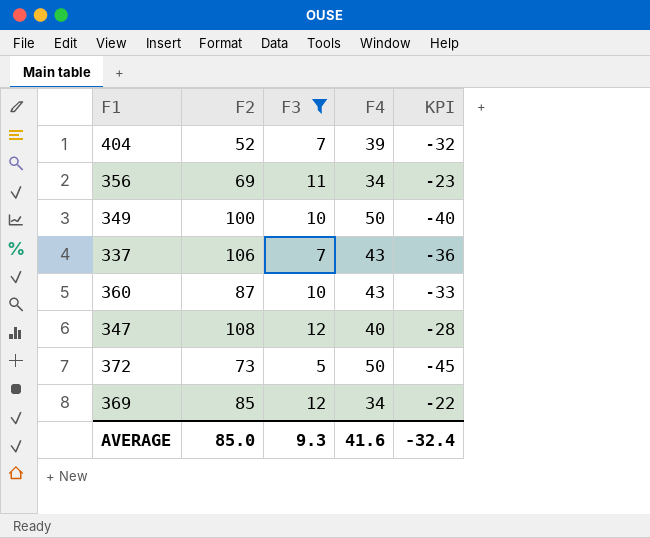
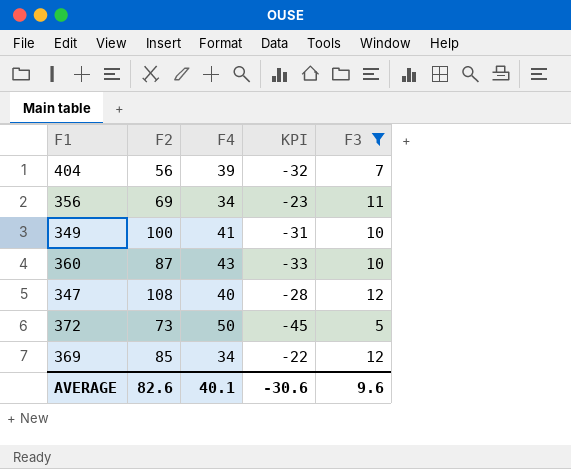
column F3 | position: 3 -> 5
row 337: 106 | 7 | 43 | -36 -> none
404 | F2: 52 -> 56
349 | F4: 50 -> 41
349 | KPI: -40 -> -31
AVERAGE | F2: 85.0 -> 82.6
AVERAGE | F4: 41.6 -> 40.1
AVERAGE | KPI: -32.4 -> -30.6
AVERAGE | F3: 9.3 -> 9.6

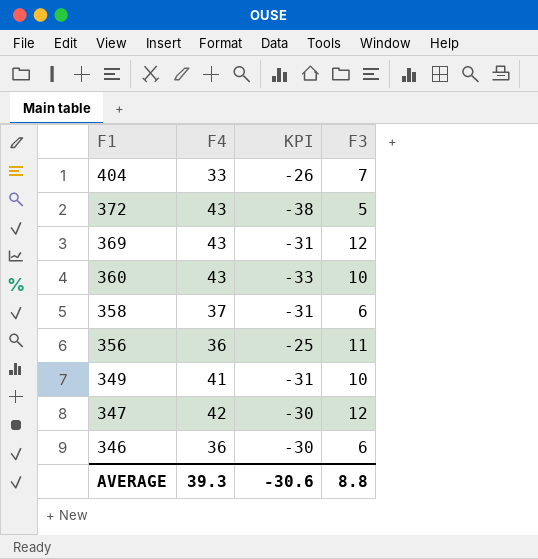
filter: F3 != 6 -> none
row order: none -> F1 descending
column F2 | position: 2 -> none
404 | F4: 39 -> 33
404 | KPI: -32 -> -26
372 | F4: 50 -> 43
372 | KPI: -45 -> -38
369 | F4: 34 -> 43
369 | KPI: -22 -> -31
356 | F4: 34 -> 36
356 | KPI: -23 -> -25
347 | F4: 40 -> 42
347 | KPI: -28 -> -30
AVERAGE | F4: 40.1 -> 39.3
AVERAGE | F3: 9.6 -> 8.8

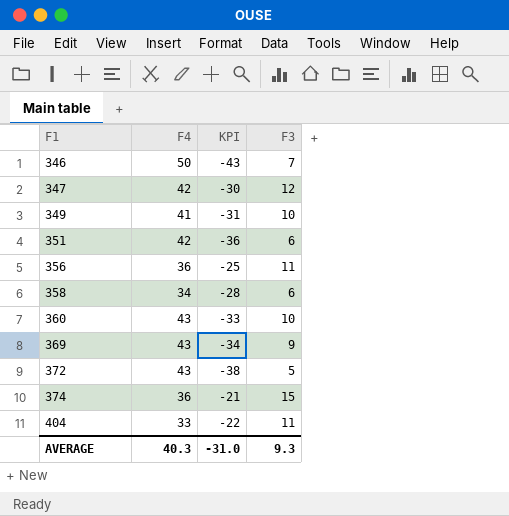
row order: F1 descending -> F1 ascending
346 | F4: 36 -> 50
346 | KPI: -30 -> -43
346 | F3: 6 -> 7
row 351: none -> 42 | -36 | 6
358 | F4: 37 -> 34
358 | KPI: -31 -> -28
369 | KPI: -31 -> -34
369 | F3: 12 -> 9
row 374: none -> 36 | -21 | 15
404 | KPI: -26 -> -22
404 | F3: 7 -> 11
AVERAGE | F4: 39.3 -> 40.3
AVERAGE | KPI: -30.6 -> -31.0
AVERAGE | F3: 8.8 -> 9.3

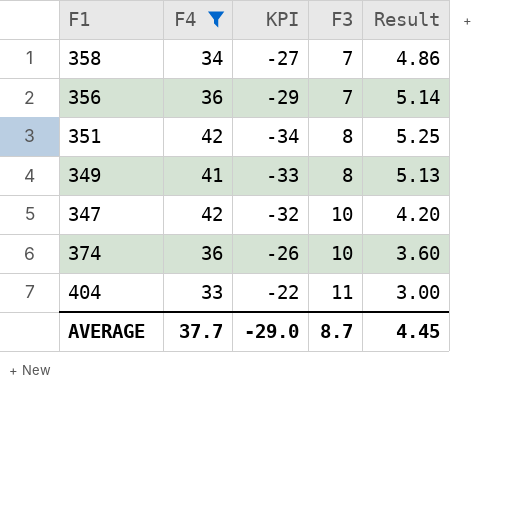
filter: none -> F4 <= 42
row order: F1 ascending -> F3 ascending
column Result | formula: none -> [F4] / [F3]
358 | KPI: -28 -> -27
358 | F3: 6 -> 7
356 | KPI: -25 -> -29
356 | F3: 11 -> 7
351 | KPI: -36 -> -34
351 | F3: 6 -> 8
349 | KPI: -31 -> -33
349 | F3: 10 -> 8
347 | KPI: -30 -> -32
347 | F3: 12 -> 10
374 | KPI: -21 -> -26
374 | F3: 15 -> 10
AVERAGE | F4: 40.3 -> 37.7
AVERAGE | KPI: -31.0 -> -29.0
AVERAGE | F3: 9.3 -> 8.7

